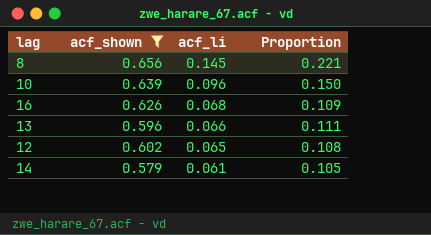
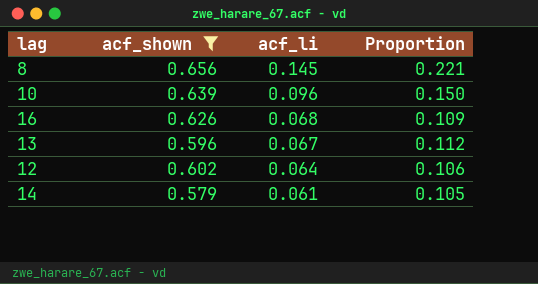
13 | acf_li: 0.066 -> 0.067
13 | Proportion: 0.111 -> 0.112
12 | acf_li: 0.065 -> 0.064
12 | Proportion: 0.108 -> 0.106

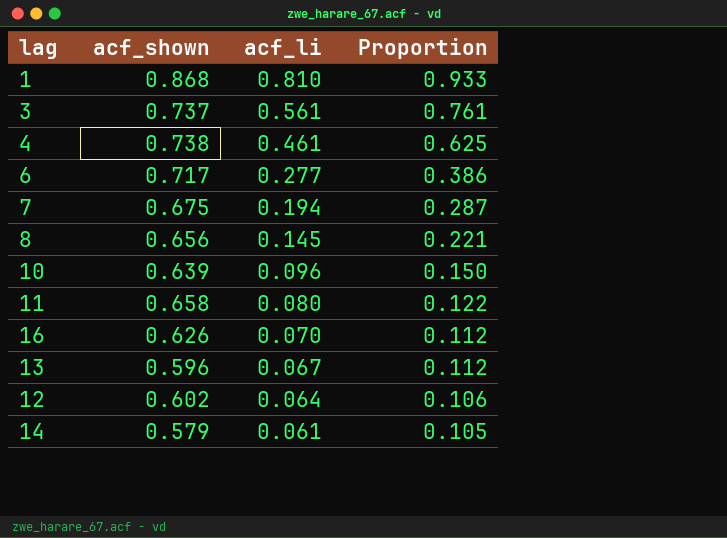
filter: acf_shown <= 0.656 -> none
16 | acf_li: 0.068 -> 0.070
16 | Proportion: 0.109 -> 0.112

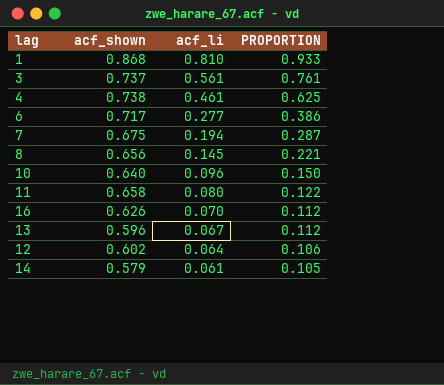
column name: Proportion -> PROPORTION
10 | acf_shown: 0.639 -> 0.640

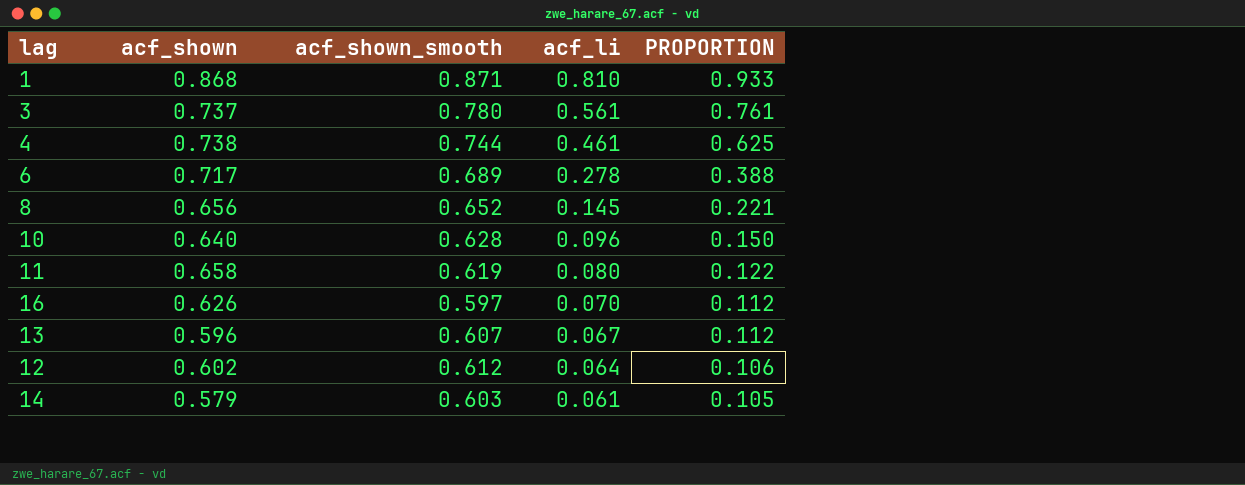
column acf_shown_smooth | position: none -> 3
row 7: 0.675 | 0.194 | 0.287 -> none
6 | acf_li: 0.277 -> 0.278
6 | PROPORTION: 0.386 -> 0.388

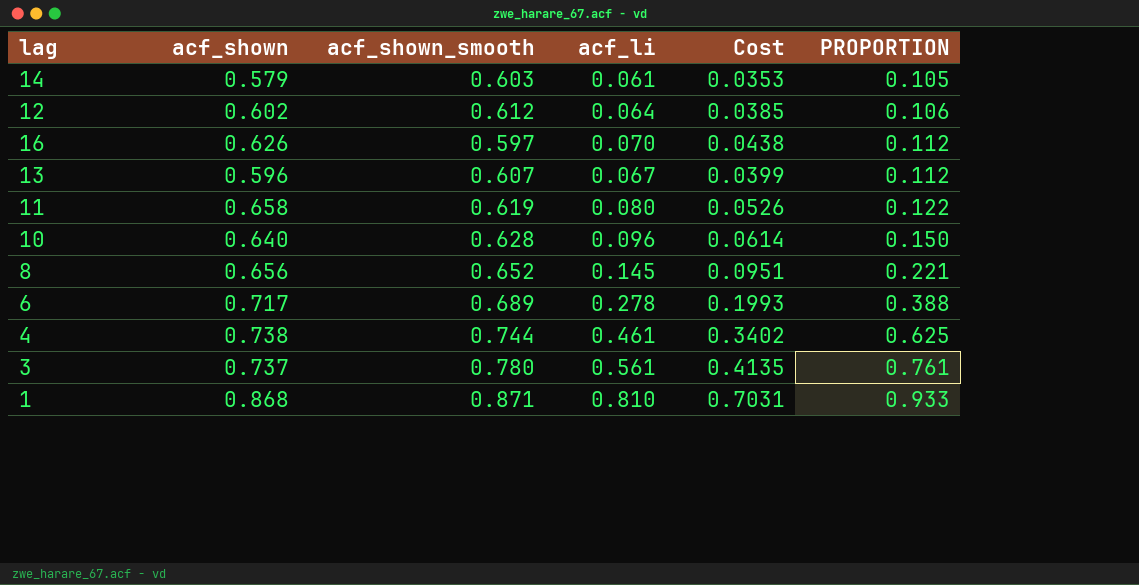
row order: acf_li descending -> PROPORTION ascending
column Cost | formula: none -> [acf_shown] * [acf_li]

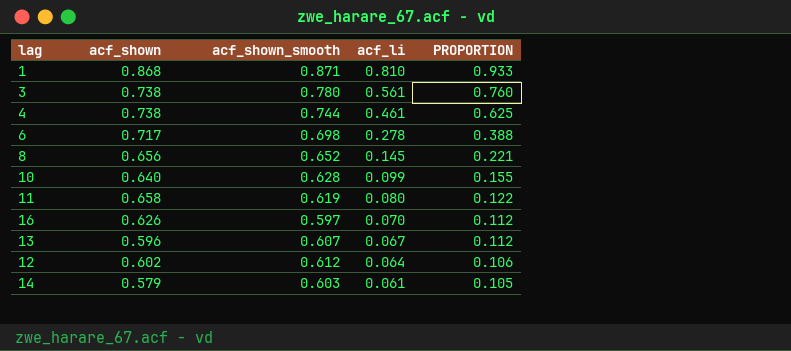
row order: PROPORTION ascending -> acf_li descending
column Cost | formula: [acf_shown] * [acf_li] -> none
3 | acf_shown: 0.737 -> 0.738
3 | PROPORTION: 0.761 -> 0.760
6 | acf_shown_smooth: 0.689 -> 0.698
10 | acf_li: 0.096 -> 0.099
10 | PROPORTION: 0.150 -> 0.155

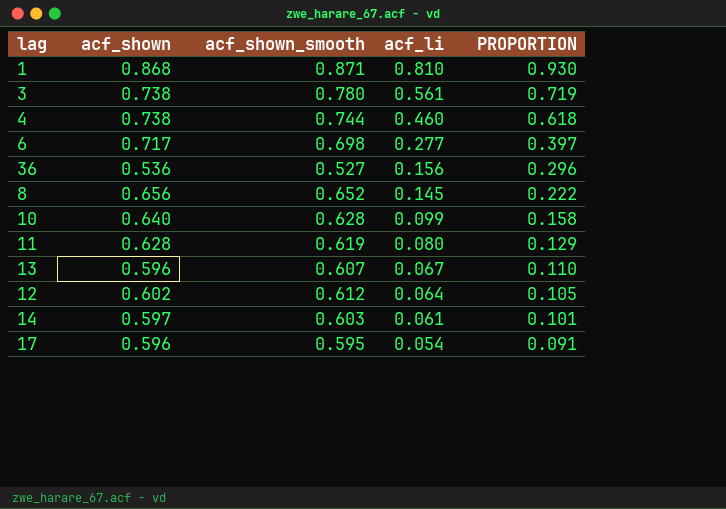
column PROPORTION | formula: [acf_li] / [acf_shown] -> [acf_li] / [acf_shown_smooth]
row 16: 0.626 | 0.597 | 0.070 | 0.112 -> none
4 | acf_li: 0.461 -> 0.460
6 | acf_li: 0.278 -> 0.277
row 36: none -> 0.536 | 0.527 | 0.156 | 0.296
11 | acf_shown: 0.658 -> 0.628
14 | acf_shown: 0.579 -> 0.597
row 17: none -> 0.596 | 0.595 | 0.054 | 0.091

